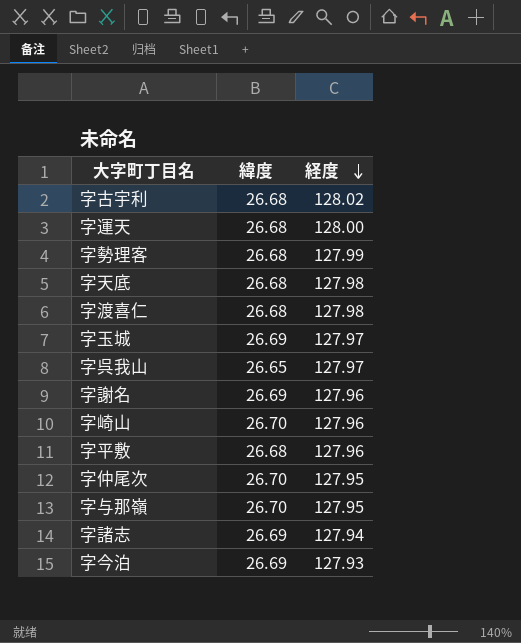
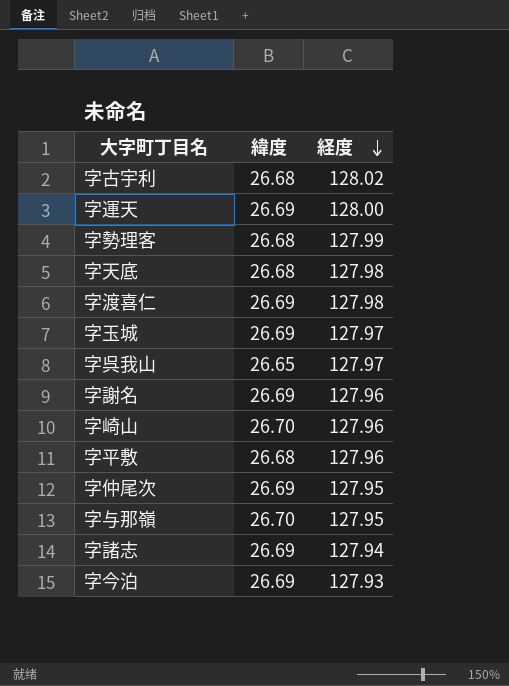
字運天 | 緯度: 26.68 -> 26.69
字渡喜仁 | 緯度: 26.68 -> 26.69
字仲尾次 | 緯度: 26.70 -> 26.69

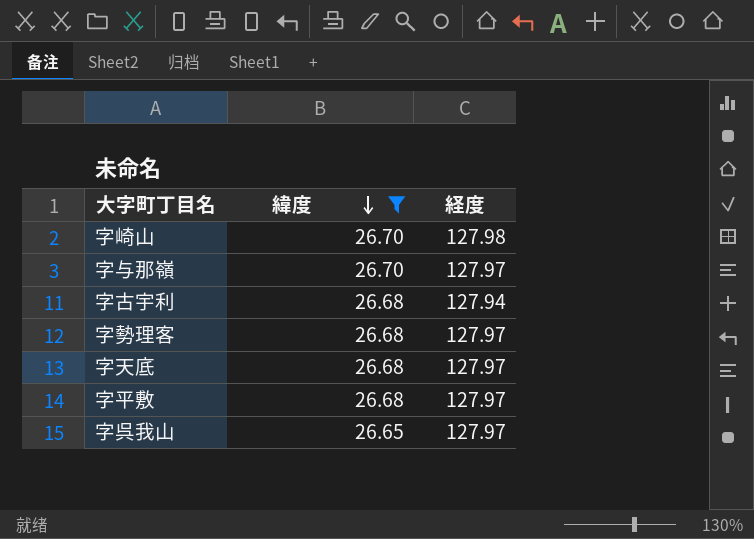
filter: none -> 緯度 != 26.69
row order: 経度 descending -> 緯度 descending
字崎山 | 経度: 127.96 -> 127.98
字与那嶺 | 経度: 127.95 -> 127.97
字古宇利 | 経度: 128.02 -> 127.94
字勢理客 | 経度: 127.99 -> 127.97
字天底 | 経度: 127.98 -> 127.97
字平敷 | 経度: 127.96 -> 127.97

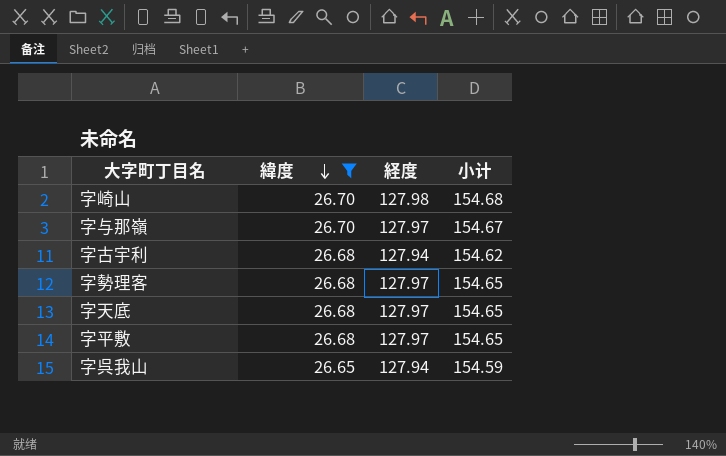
column 小计 | formula: none -> [緯度] + [経度]
字呉我山 | 経度: 127.97 -> 127.94

